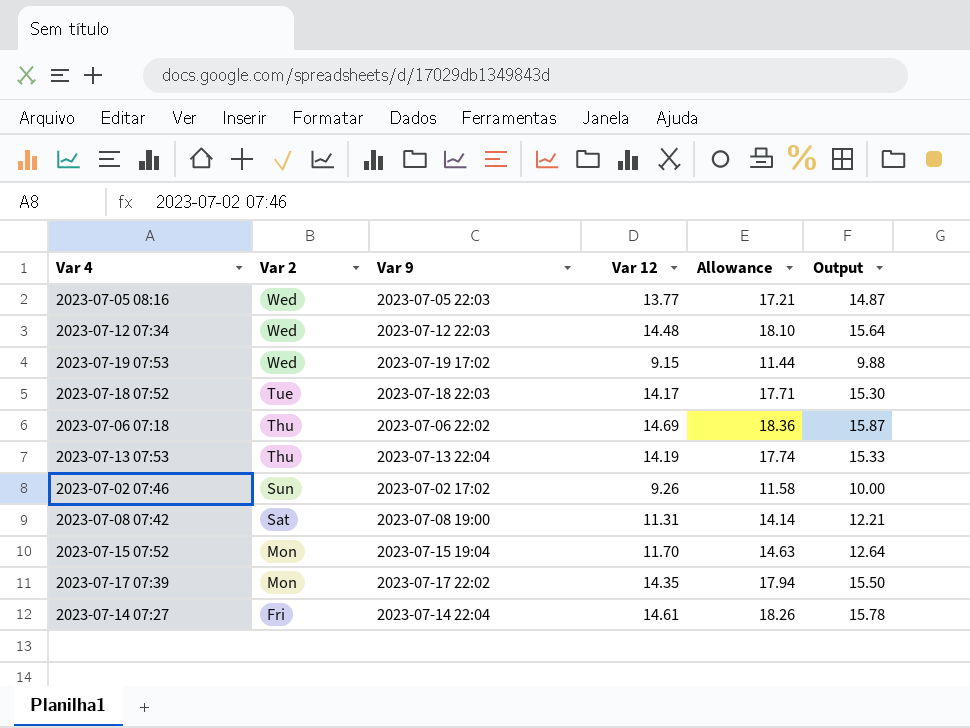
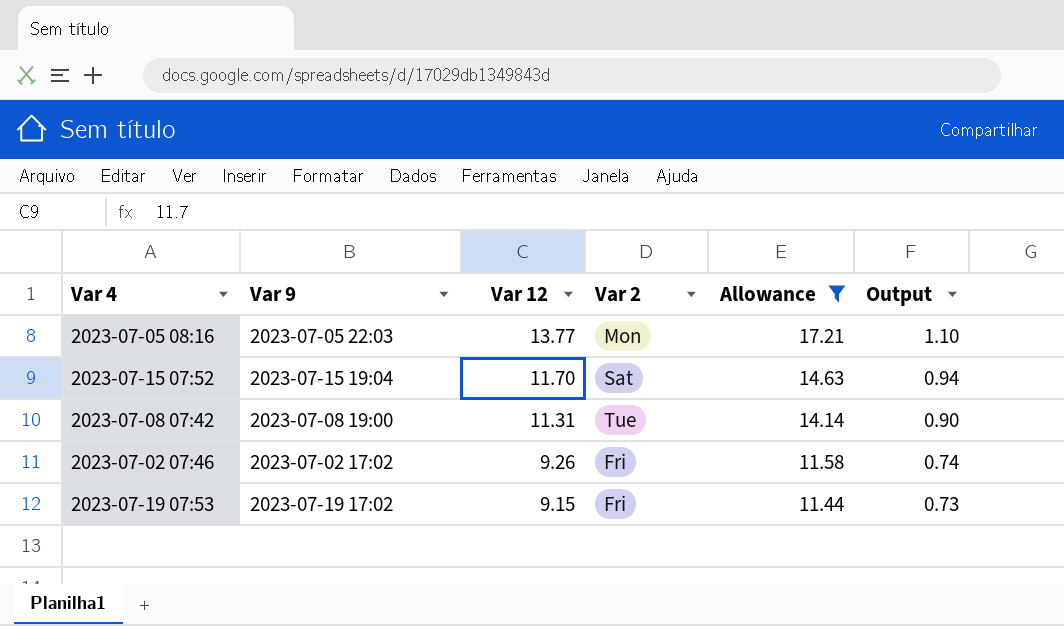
filter: none -> Allowance <= 17.21
row order: Var 2 descending -> Var 12 descending
column Var 2 | position: 2 -> 4
column Output | formula: [Var 12] * 1.08 -> [Var 12] * 0.08
2023-07-05 08:16 | Var 2: Wed -> Mon
2023-07-15 07:52 | Var 2: Mon -> Sat
2023-07-08 07:42 | Var 2: Sat -> Tue
2023-07-02 07:46 | Var 2: Sun -> Fri
2023-07-19 07:53 | Var 2: Wed -> Fri

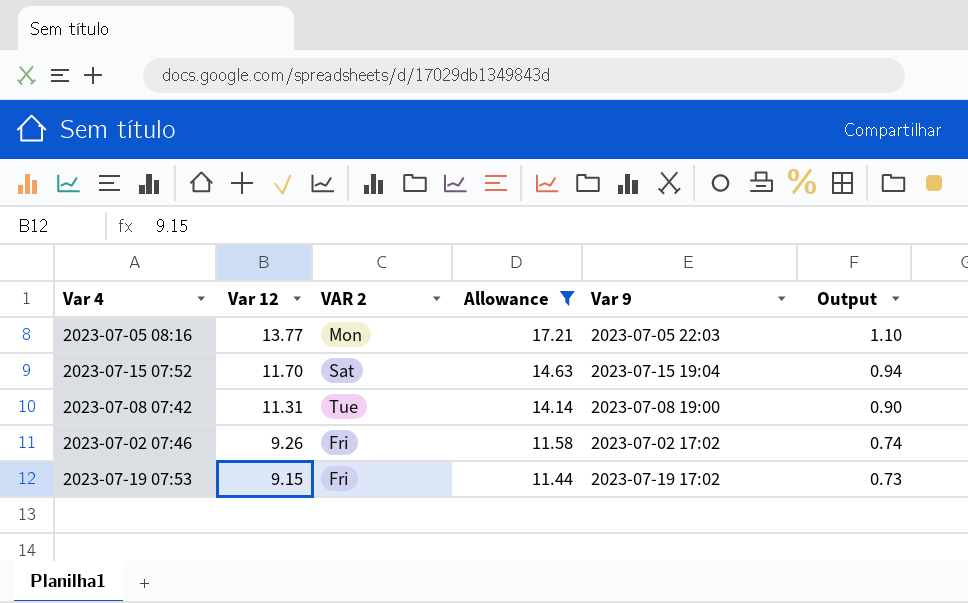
column name: Var 2 -> VAR 2
column Var 9 | position: 2 -> 5

